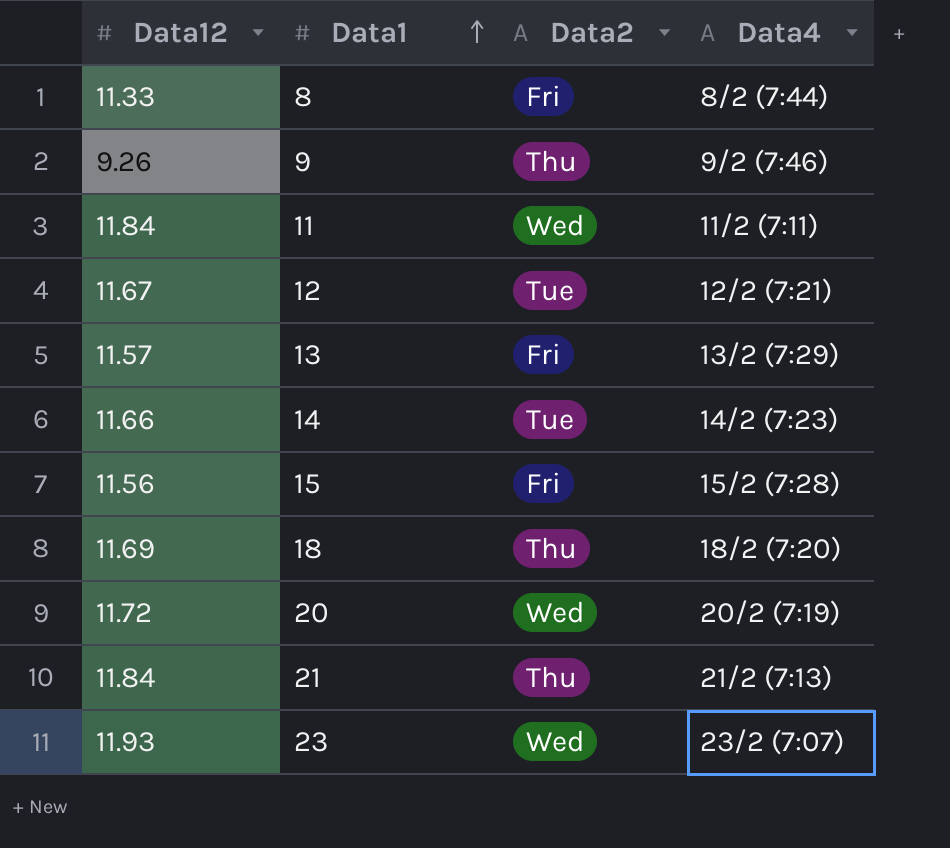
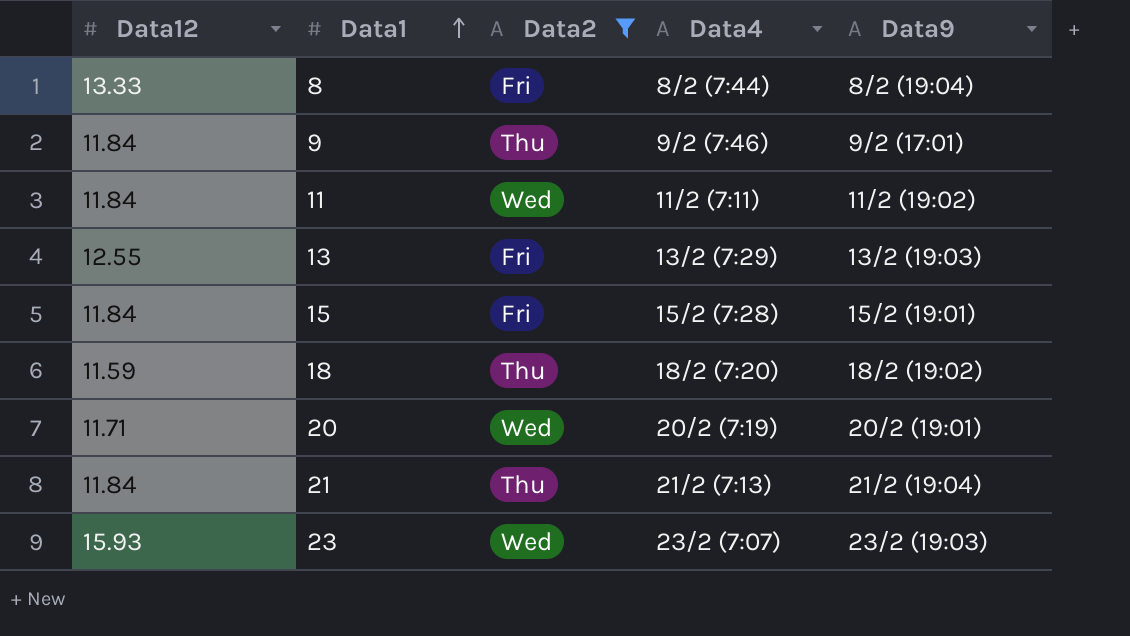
filter: none -> Data2 != Tue
column Data9 | position: none -> 5
8 | Data12: 11.33 -> 13.33
9 | Data12: 9.26 -> 11.84
13 | Data12: 11.57 -> 12.55
15 | Data12: 11.56 -> 11.84
18 | Data12: 11.69 -> 11.59
20 | Data12: 11.72 -> 11.71
23 | Data12: 11.93 -> 15.93

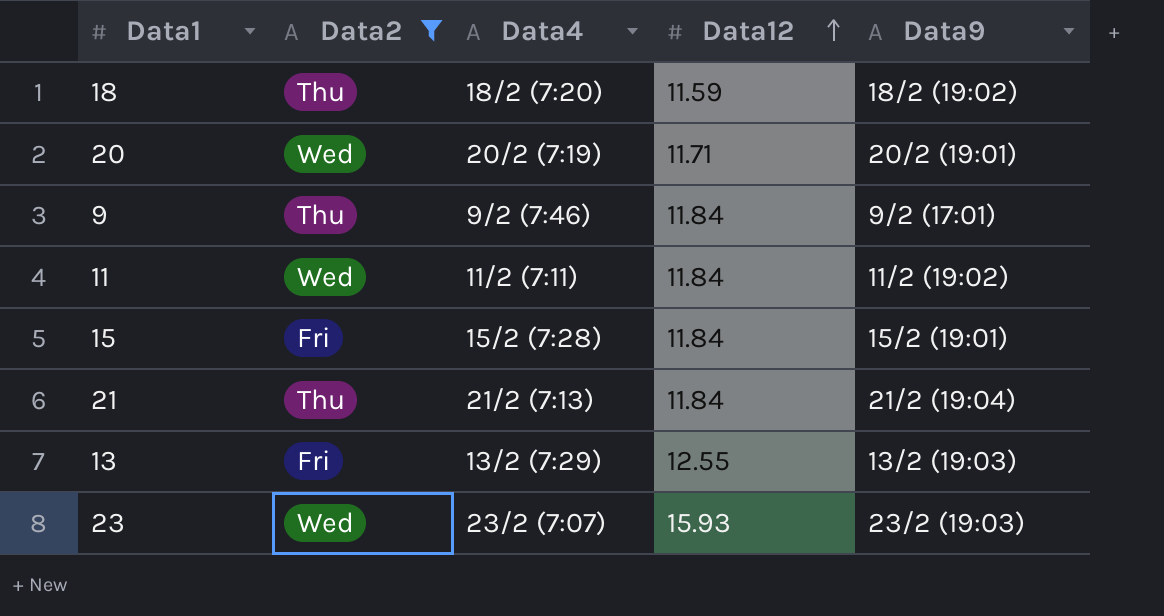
row order: Data1 ascending -> Data12 ascending
column Data12 | position: 1 -> 4
row 8: 13.33 | Fri | 8/2 (7:44) | 8/2 (19:04) -> none

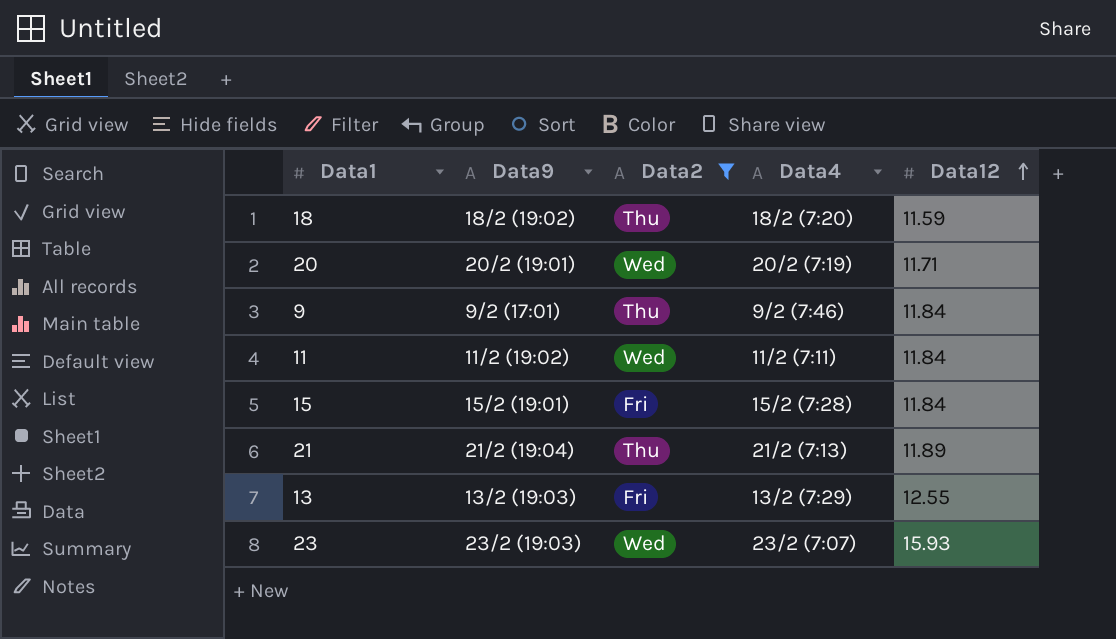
column Data9 | position: 5 -> 2
21 | Data12: 11.84 -> 11.89

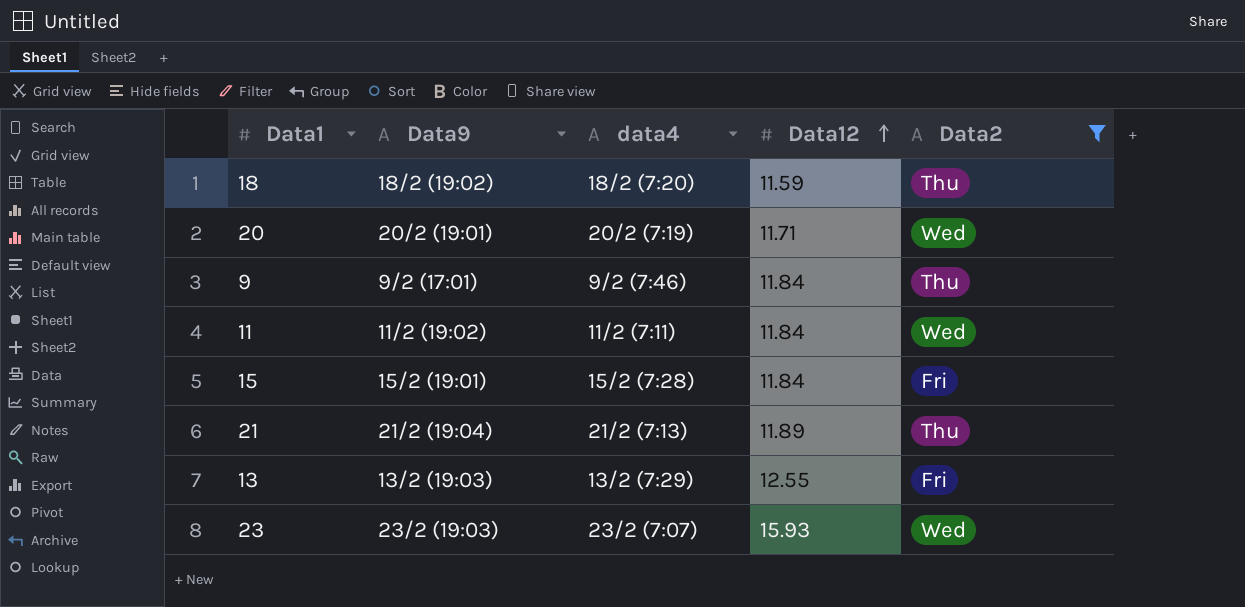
column name: Data4 -> data4
column Data2 | position: 3 -> 5

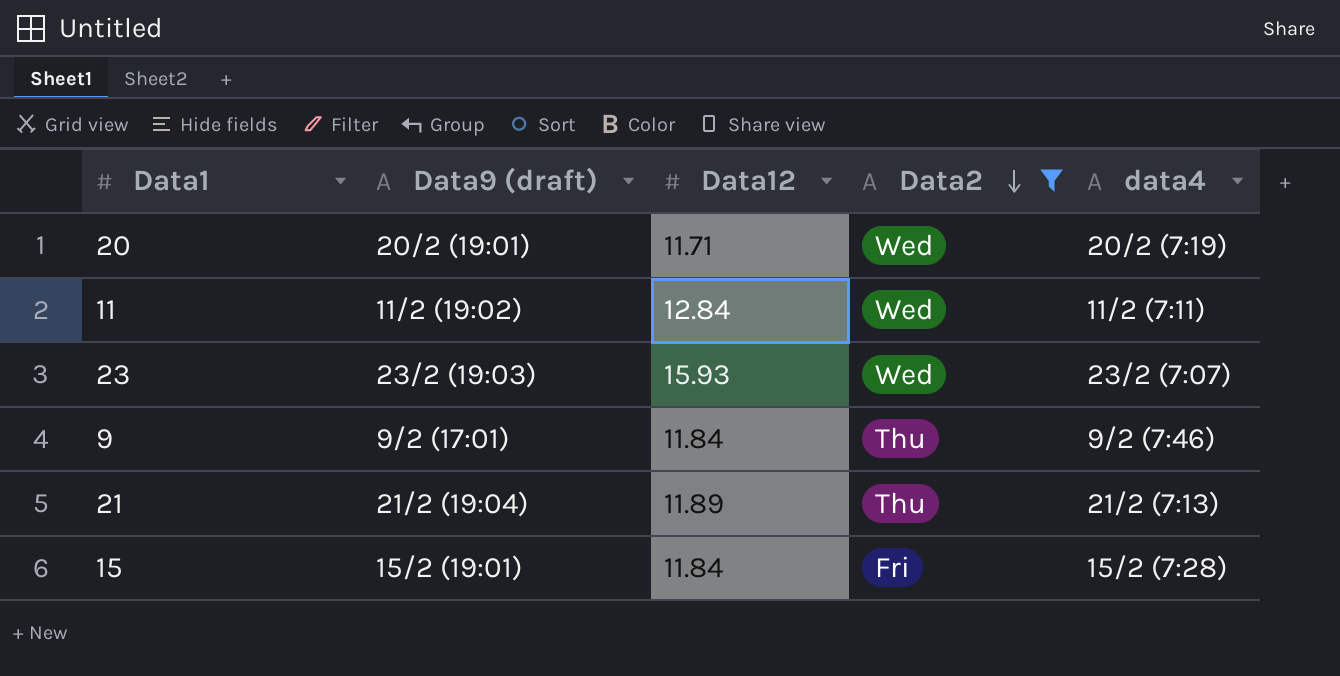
row order: Data12 ascending -> Data2 descending
column name: Data9 -> Data9 (draft)
column data4 | position: 3 -> 5
row 18: 18/2 (19:02) | 18/2 (7:20) | 11.59 | Thu -> none
row 13: 13/2 (19:03) | 13/2 (7:29) | 12.55 | Fri -> none
11 | Data12: 11.84 -> 12.84

